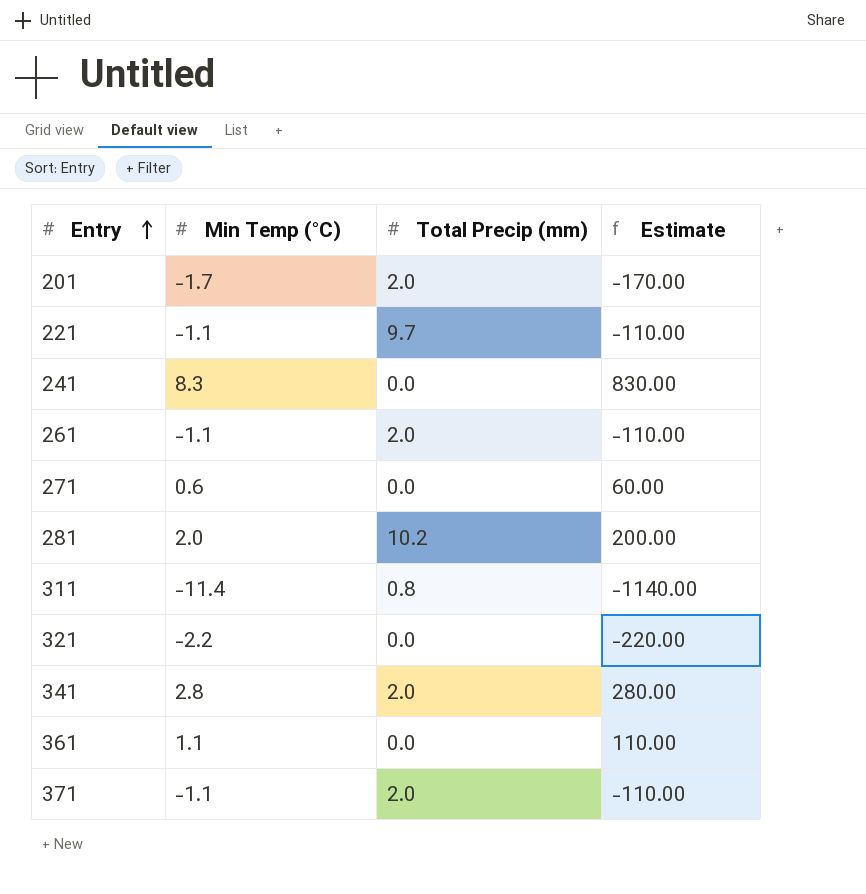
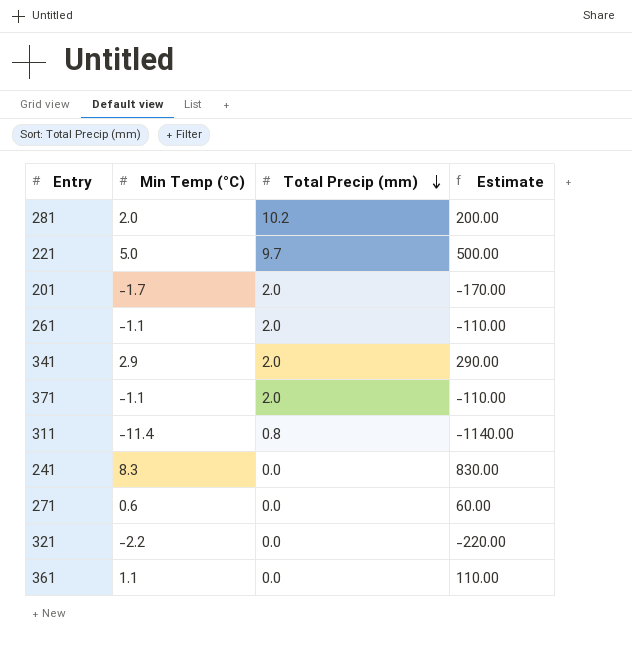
row order: Entry ascending -> Total Precip (mm) descending
221 | Min Temp (°C): -1.1 -> 5.0
221 | Estimate: -110.00 -> 500.00
341 | Min Temp (°C): 2.8 -> 2.9
341 | Estimate: 280.00 -> 290.00

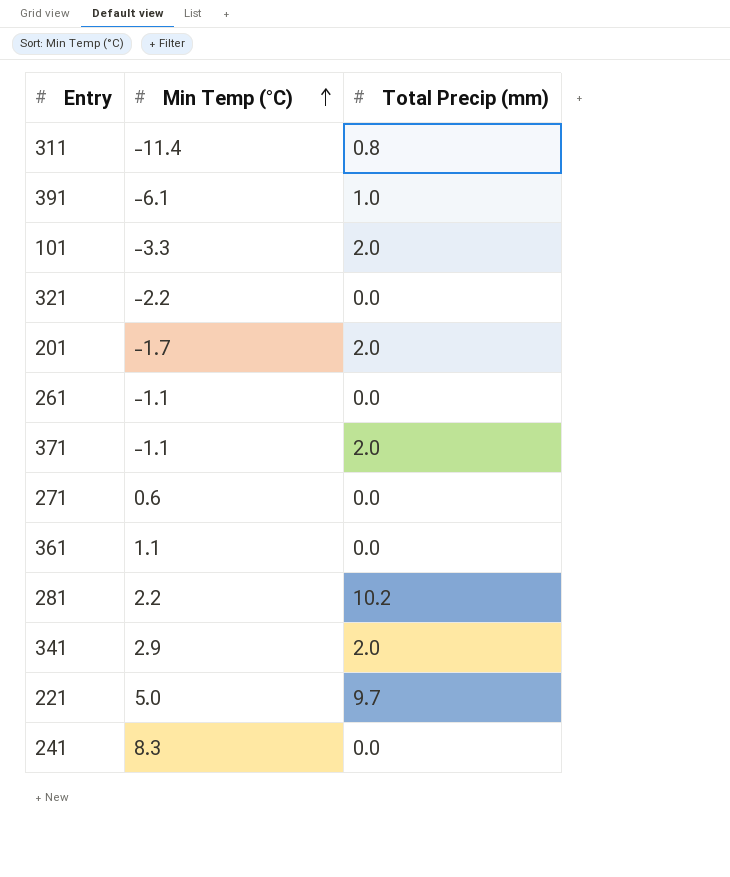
row order: Total Precip (mm) descending -> Min Temp (°C) ascending
column Estimate | formula: [Min Temp (°C)] * 100 -> none
row 391: none -> -6.1 | 1.0
row 101: none -> -3.3 | 2.0
261 | Total Precip (mm): 2.0 -> 0.0
281 | Min Temp (°C): 2.0 -> 2.2

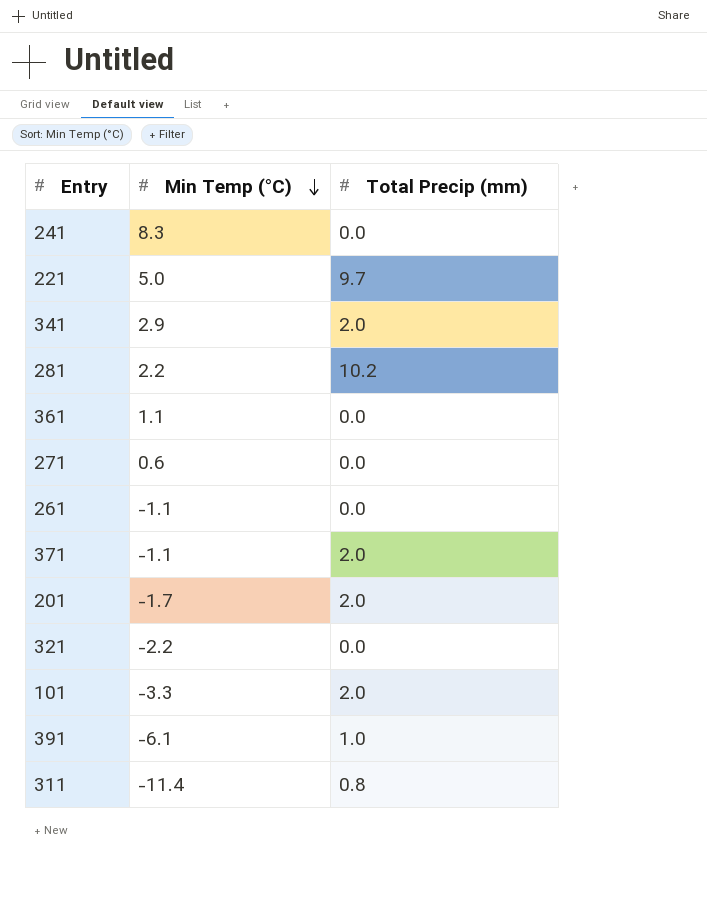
row order: Min Temp (°C) ascending -> Min Temp (°C) descending

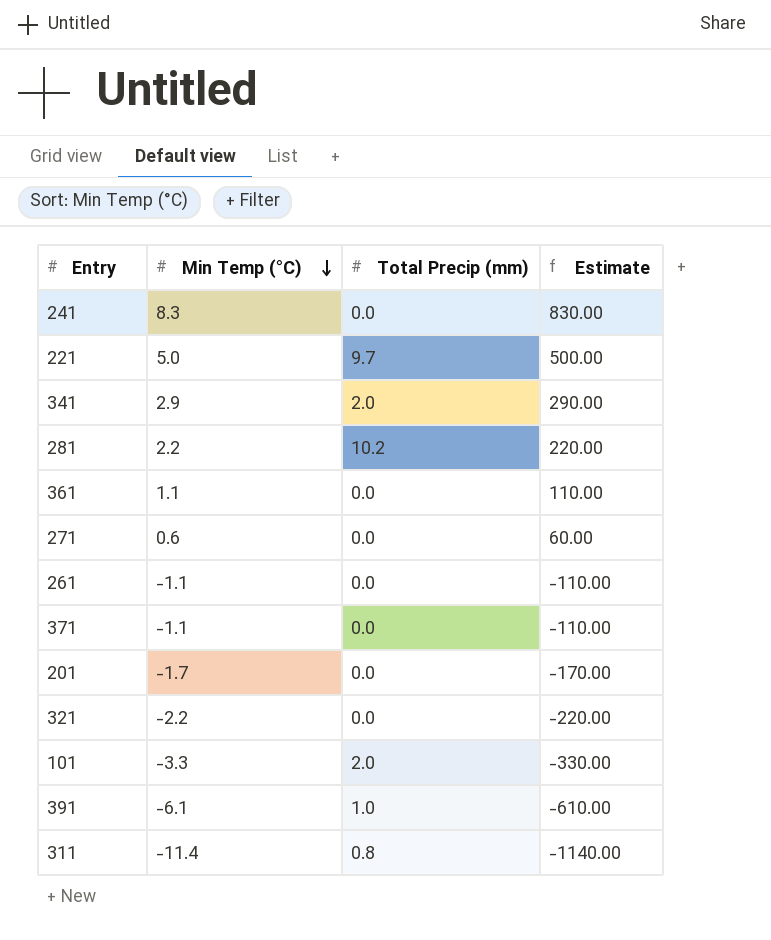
column Estimate | formula: none -> [Min Temp (°C)] * 100
371 | Total Precip (mm): 2.0 -> 0.0
201 | Total Precip (mm): 2.0 -> 0.0

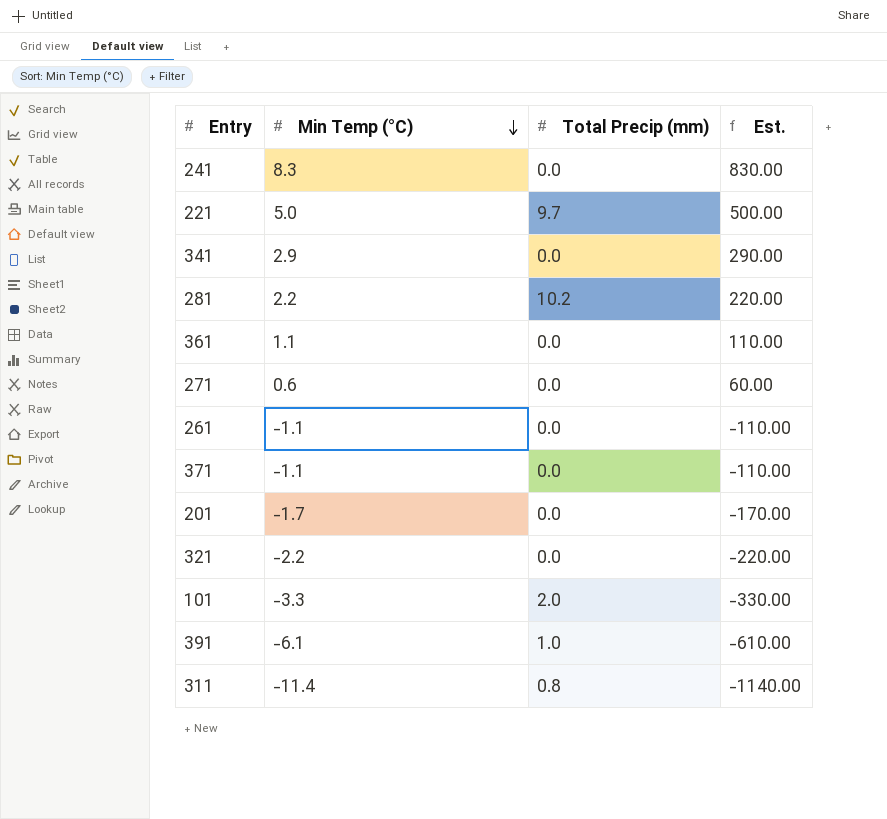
column name: Estimate -> Est.
341 | Total Precip (mm): 2.0 -> 0.0

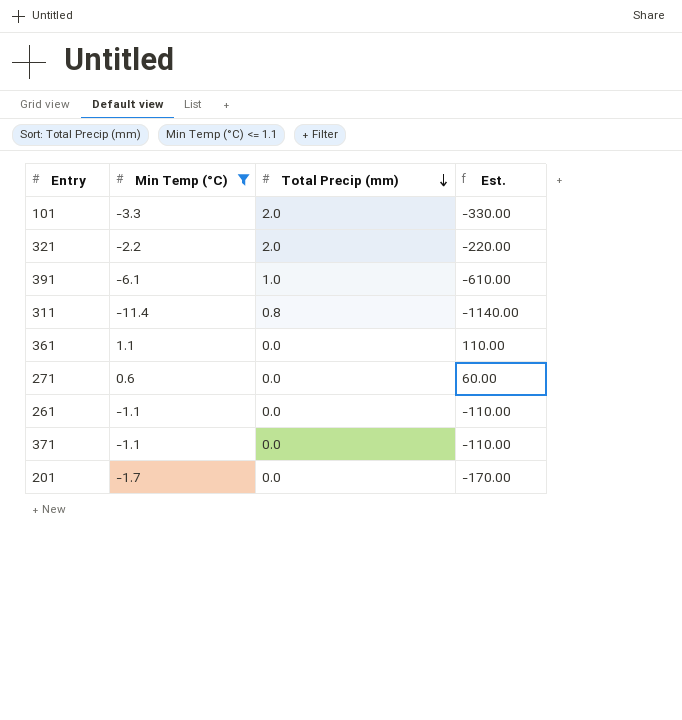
filter: none -> Min Temp (°C) <= 1.1
row order: Min Temp (°C) descending -> Total Precip (mm) descending
321 | Total Precip (mm): 0.0 -> 2.0

